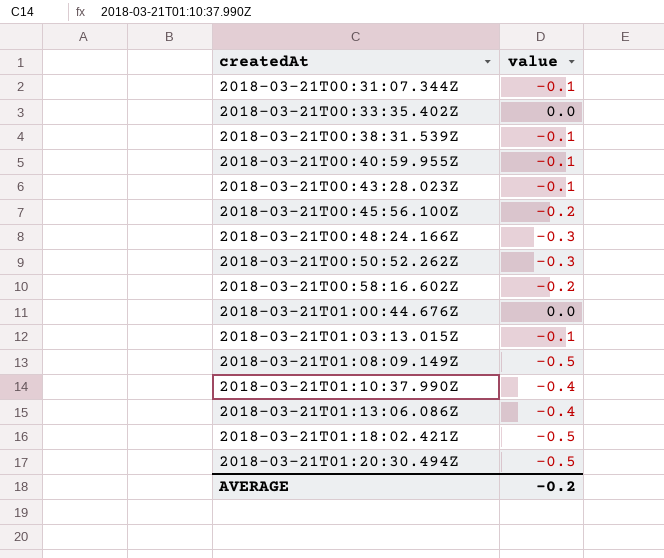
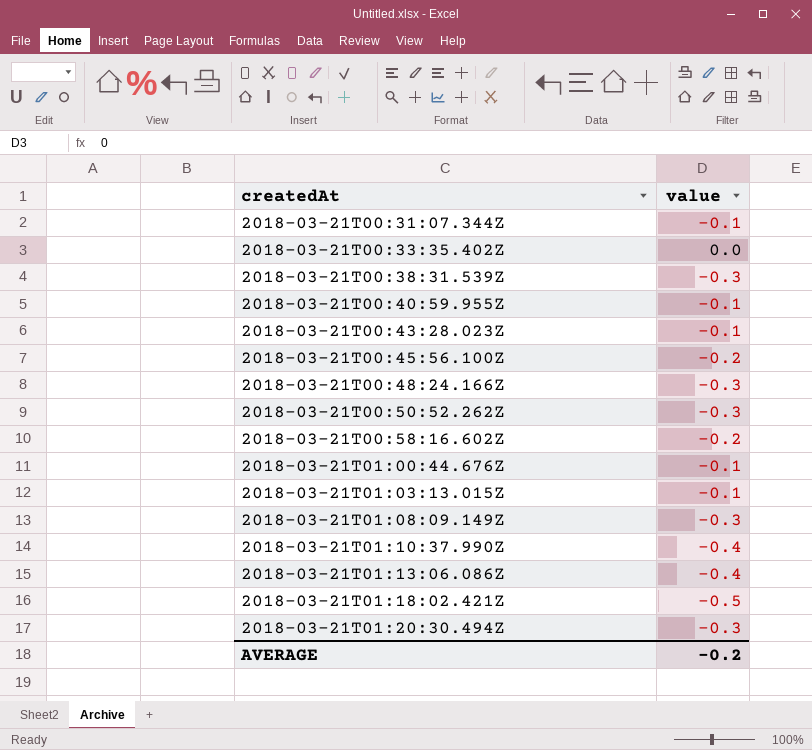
2018-03-21T00:38:31.539Z | value: -0.1 -> -0.3
2018-03-21T01:00:44.676Z | value: 0.0 -> -0.1
2018-03-21T01:08:09.149Z | value: -0.5 -> -0.3
2018-03-21T01:20:30.494Z | value: -0.5 -> -0.3

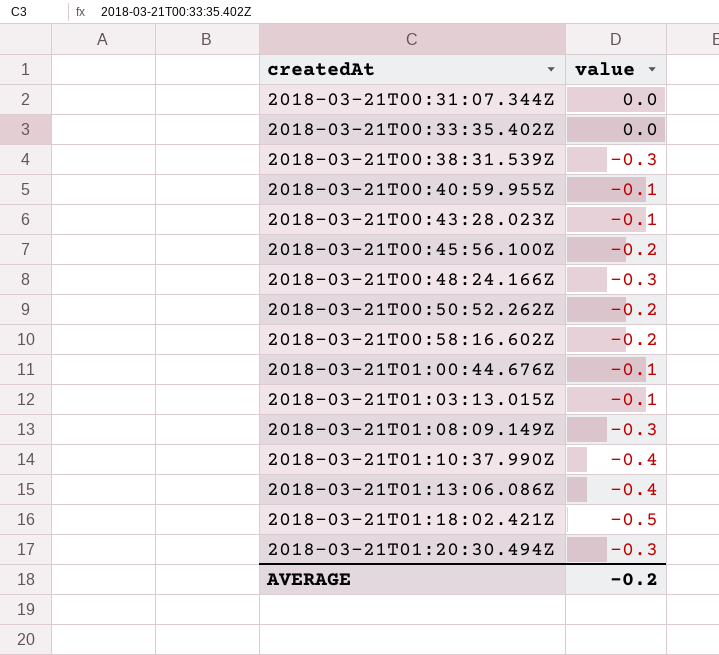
2018-03-21T00:31:07.344Z | value: -0.1 -> 0.0
2018-03-21T00:50:52.262Z | value: -0.3 -> -0.2

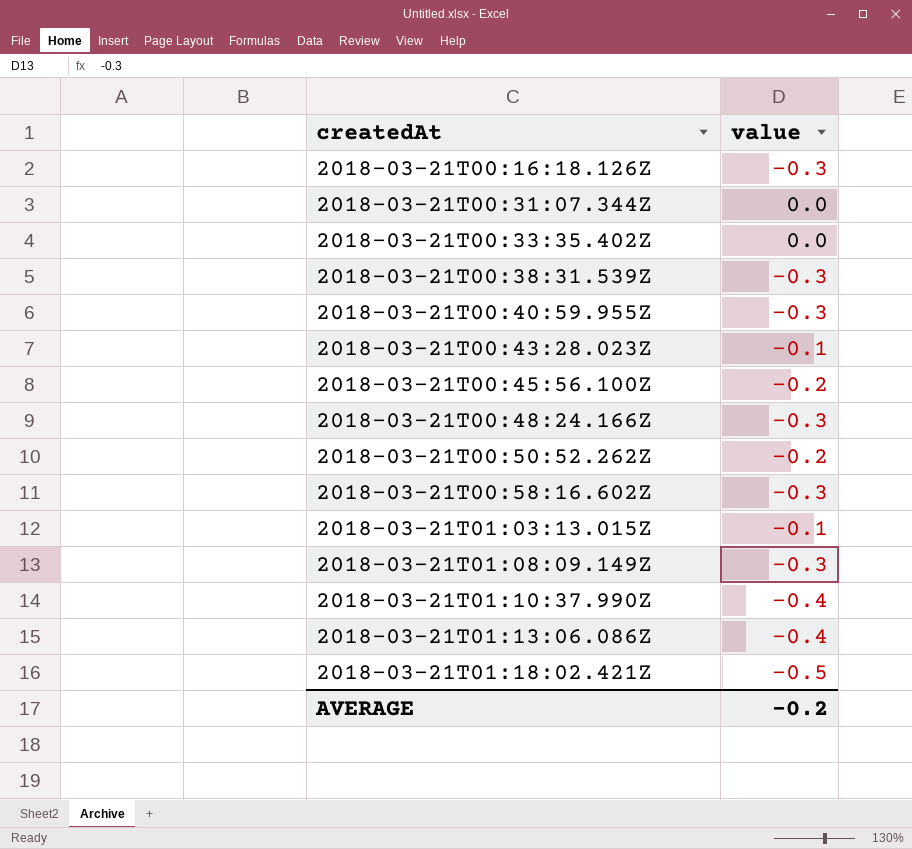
row 2018-03-21T01:00:44.676Z: -0.1 -> none
row 2018-03-21T01:20:30.494Z: -0.3 -> none
row 2018-03-21T00:16:18.126Z: none -> -0.3
2018-03-21T00:40:59.955Z | value: -0.1 -> -0.3
2018-03-21T00:58:16.602Z | value: -0.2 -> -0.3

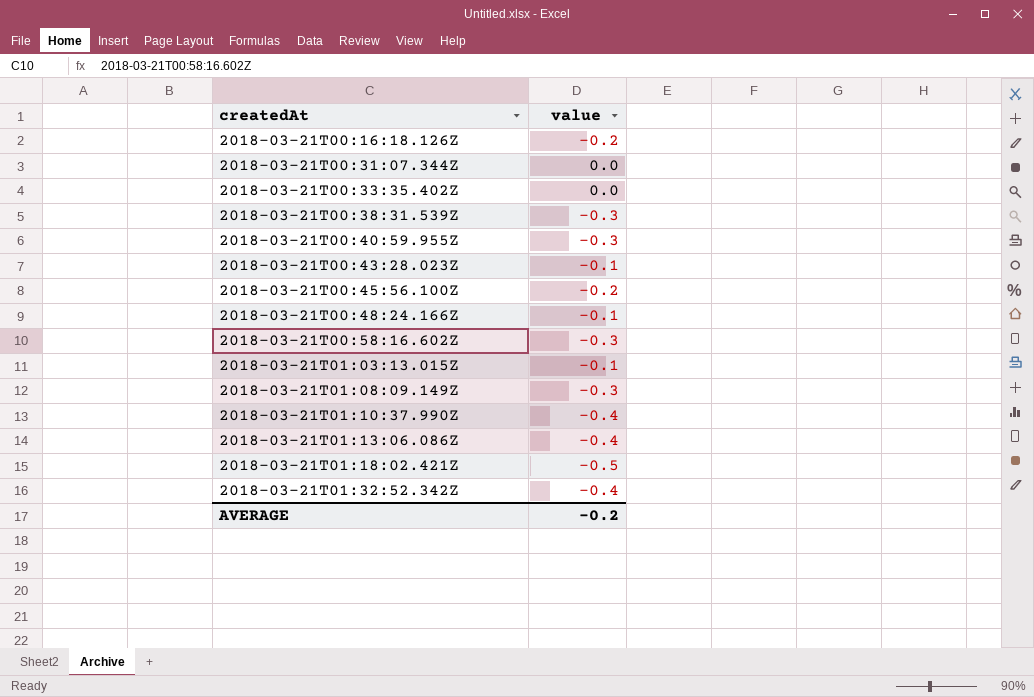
row 2018-03-21T00:50:52.262Z: -0.2 -> none
2018-03-21T00:16:18.126Z | value: -0.3 -> -0.2
2018-03-21T00:48:24.166Z | value: -0.3 -> -0.1
row 2018-03-21T01:32:52.342Z: none -> -0.4

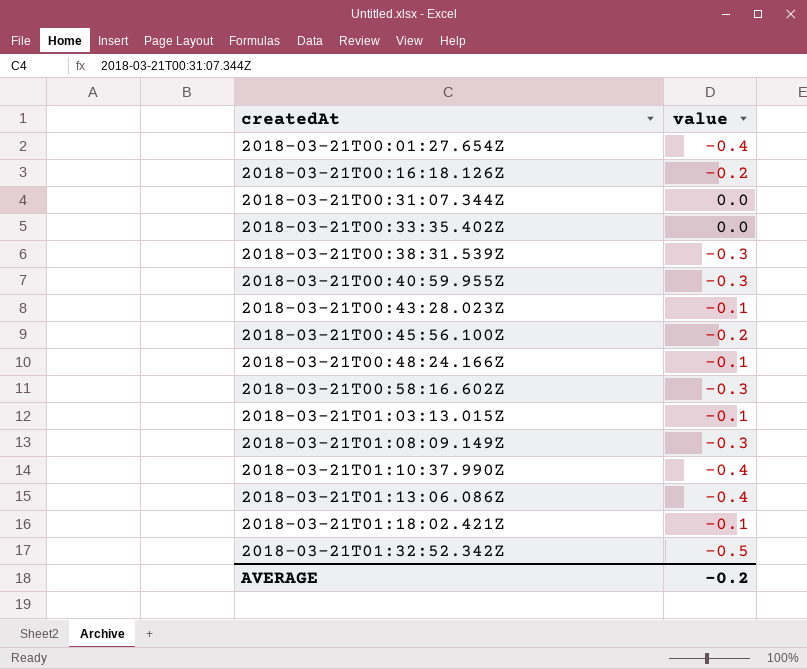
row 2018-03-21T00:01:27.654Z: none -> -0.4
2018-03-21T01:18:02.421Z | value: -0.5 -> -0.1
2018-03-21T01:32:52.342Z | value: -0.4 -> -0.5

